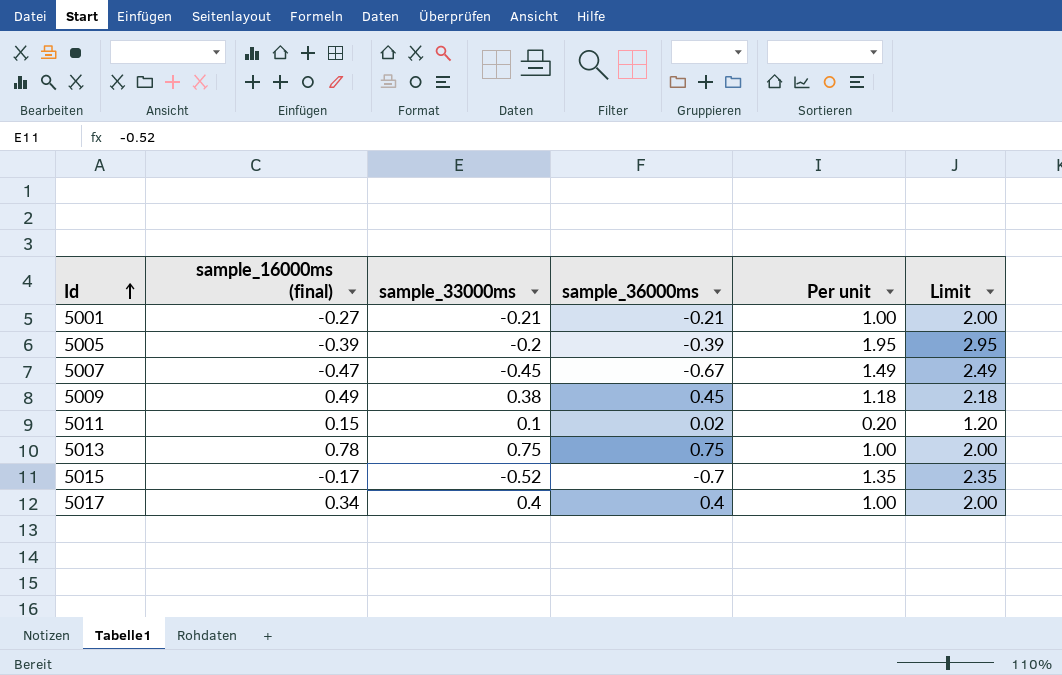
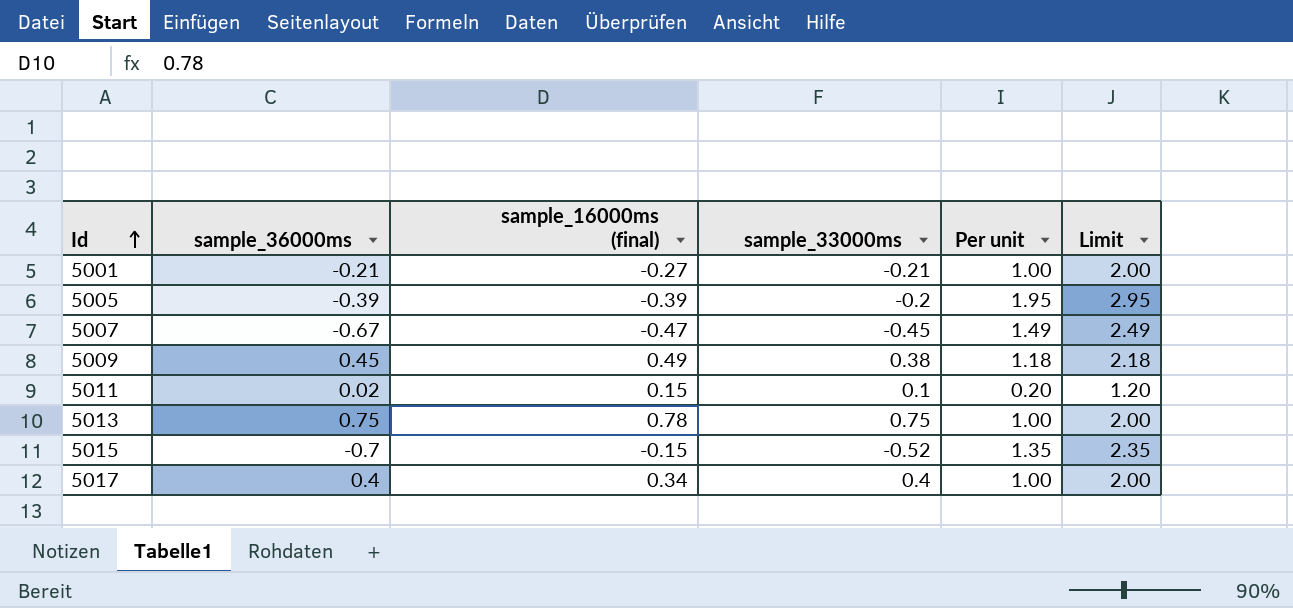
column sample_36000ms | position: 4 -> 2
5015 | sample_16000ms (final): -0.17 -> -0.15

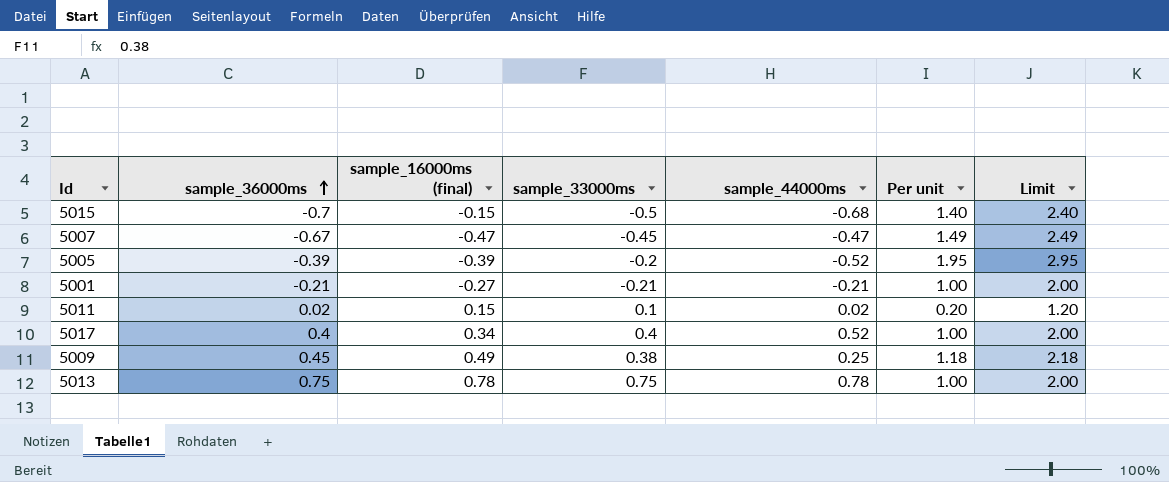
row order: Id ascending -> sample_36000ms ascending
column sample_44000ms | position: none -> 5
5015 | sample_33000ms: -0.52 -> -0.5
5015 | Per unit: 1.35 -> 1.40
5015 | Limit: 2.35 -> 2.40

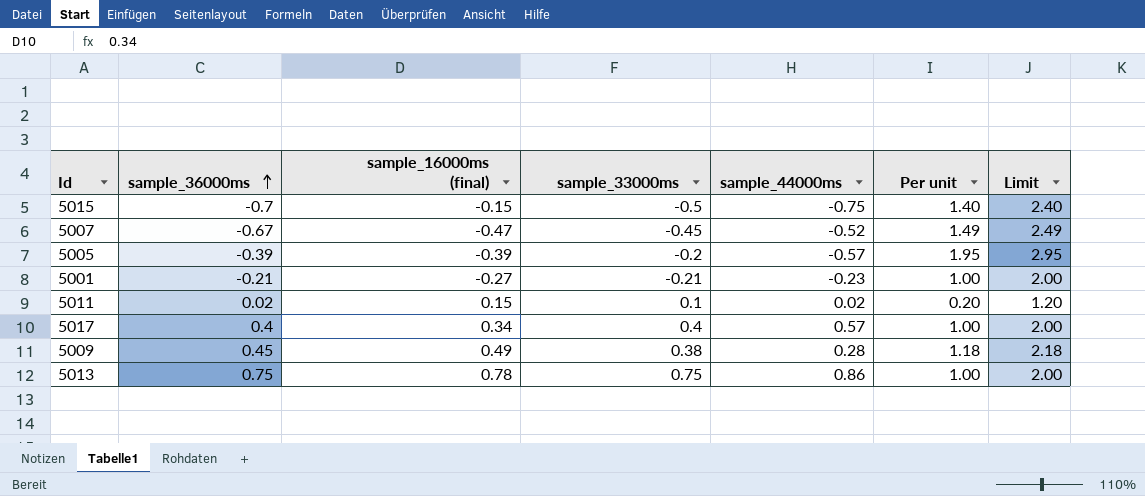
5015 | sample_44000ms: -0.68 -> -0.75
5007 | sample_44000ms: -0.47 -> -0.52
5005 | sample_44000ms: -0.52 -> -0.57
5001 | sample_44000ms: -0.21 -> -0.23
5017 | sample_44000ms: 0.52 -> 0.57
5009 | sample_44000ms: 0.25 -> 0.28
5013 | sample_44000ms: 0.78 -> 0.86

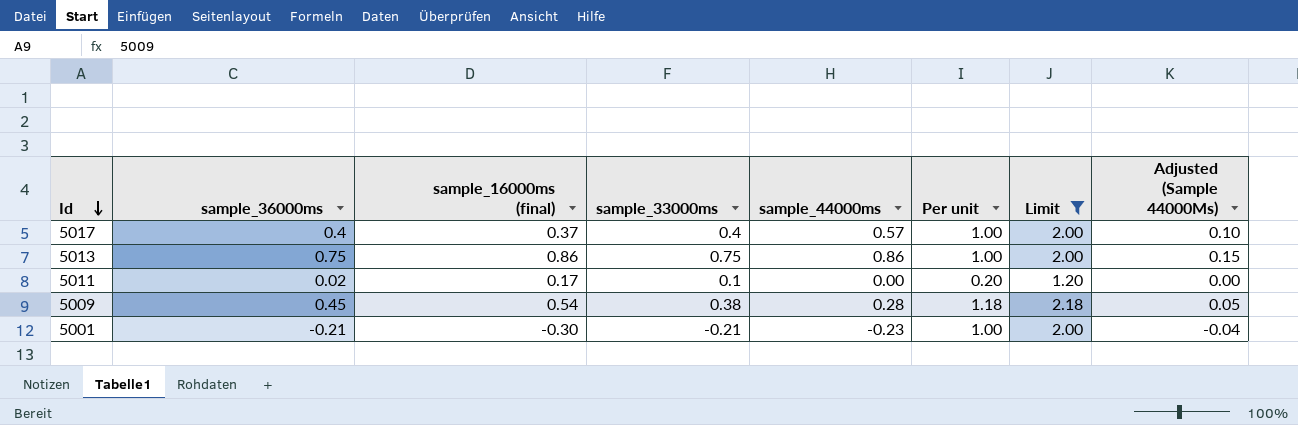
filter: none -> Limit <= 2.18
row order: sample_36000ms ascending -> Id descending
column Adjusted (Sample 44000Ms) | formula: none -> [sample_44000ms] * 0.18
5017 | sample_16000ms (final): 0.34 -> 0.37
5013 | sample_16000ms (final): 0.78 -> 0.86
5011 | sample_16000ms (final): 0.15 -> 0.17
5011 | sample_44000ms: 0.02 -> 0.00
5009 | sample_16000ms (final): 0.49 -> 0.54
5001 | sample_16000ms (final): -0.27 -> -0.30

